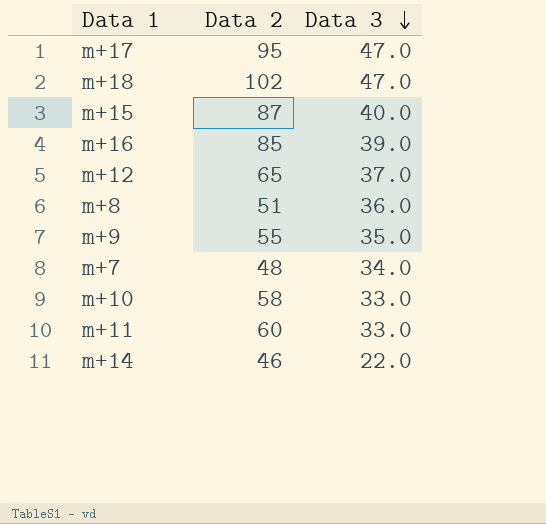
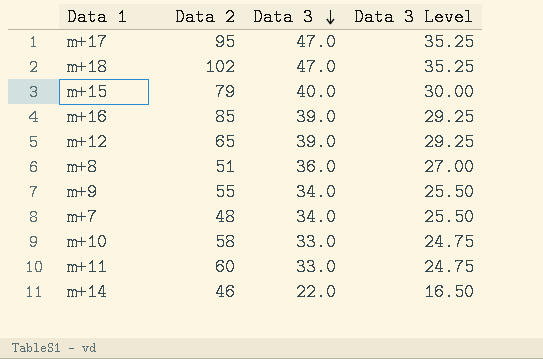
column Data 3 Level | formula: none -> [Data 3] * 0.75
m+15 | Data 2: 87 -> 79
m+12 | Data 3: 37.0 -> 39.0
m+9 | Data 3: 35.0 -> 34.0

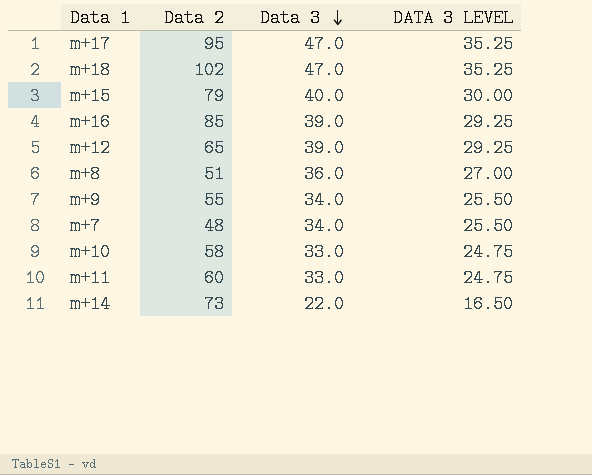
column name: Data 3 Level -> DATA 3 LEVEL
m+14 | Data 2: 46 -> 73

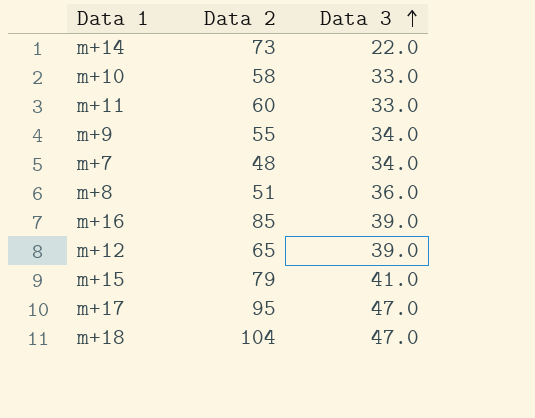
row order: Data 3 descending -> Data 3 ascending
column DATA 3 LEVEL | formula: [Data 3] * 0.75 -> none
m+15 | Data 3: 40.0 -> 41.0
m+18 | Data 2: 102 -> 104

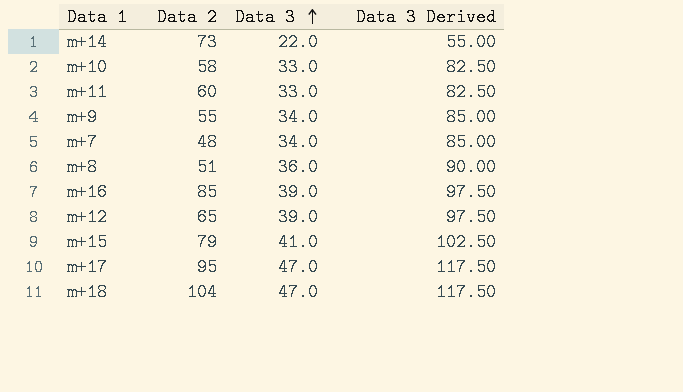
column Data 3 Derived | formula: none -> [Data 3] * 2.5

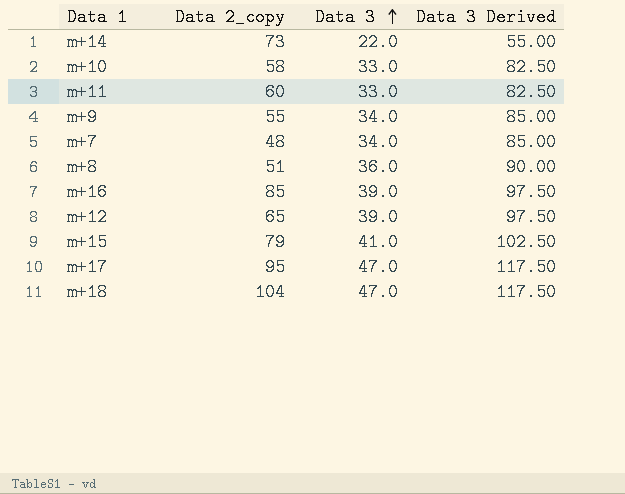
column name: Data 2 -> Data 2_copy

